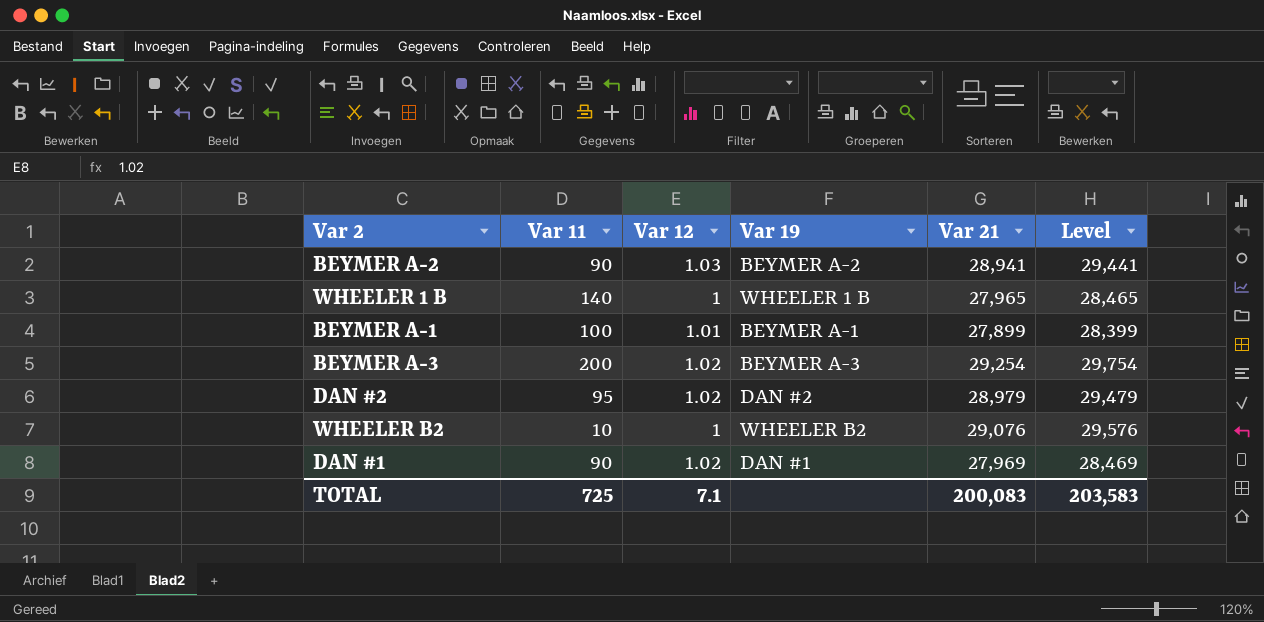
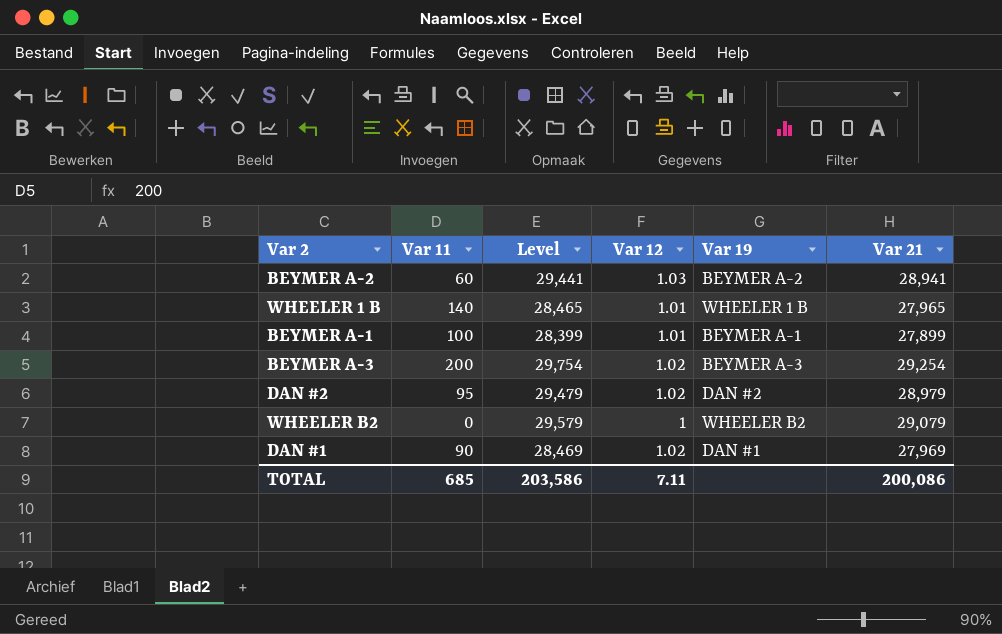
column Level | position: 6 -> 3
BEYMER A-2 | Var 11: 90 -> 60
WHEELER 1 B | Var 12: 1 -> 1.01
WHEELER B2 | Var 11: 10 -> 0
WHEELER B2 | Level: 29,576 -> 29,579
WHEELER B2 | Var 21: 29,076 -> 29,079
TOTAL | Var 11: 725 -> 685
TOTAL | Level: 203,583 -> 203,586
TOTAL | Var 12: 7.1 -> 7.11
TOTAL | Var 21: 200,083 -> 200,086

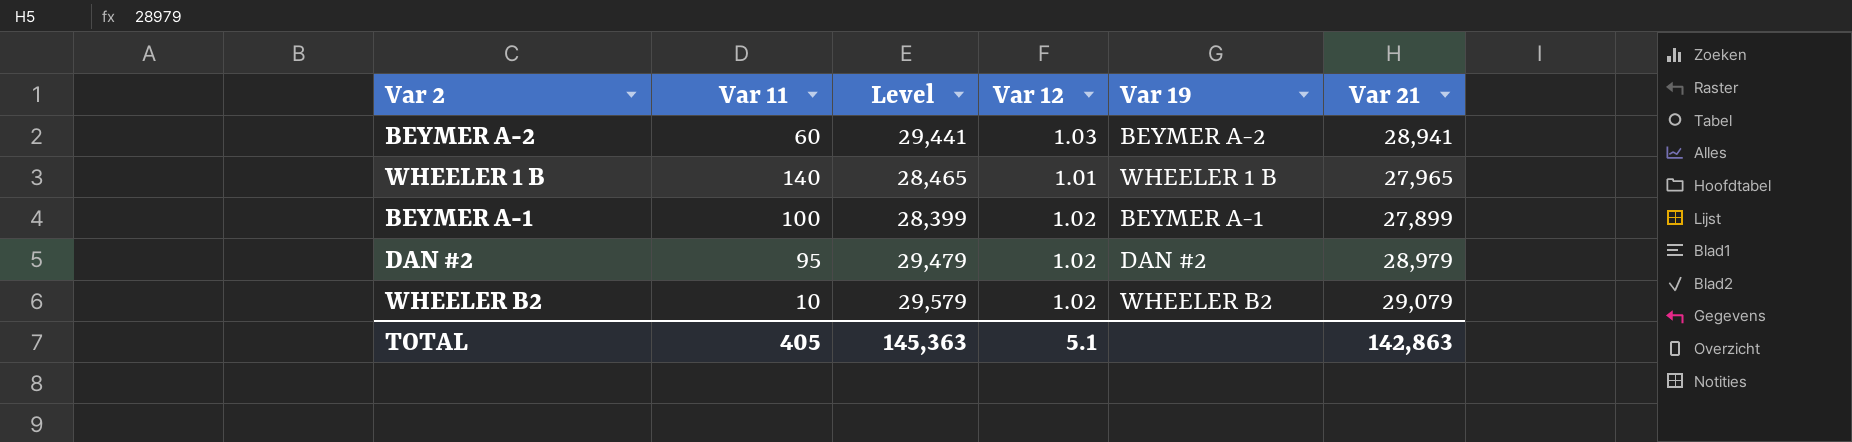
row BEYMER A-3: 200 | 29,754 | 1.02 | BEYMER A-3 | 29,254 -> none
row DAN #1: 90 | 28,469 | 1.02 | DAN #1 | 27,969 -> none
BEYMER A-1 | Var 12: 1.01 -> 1.02
WHEELER B2 | Var 11: 0 -> 10
WHEELER B2 | Var 12: 1 -> 1.02
TOTAL | Var 11: 685 -> 405
TOTAL | Level: 203,586 -> 145,363
TOTAL | Var 12: 7.11 -> 5.1
TOTAL | Var 21: 200,086 -> 142,863

